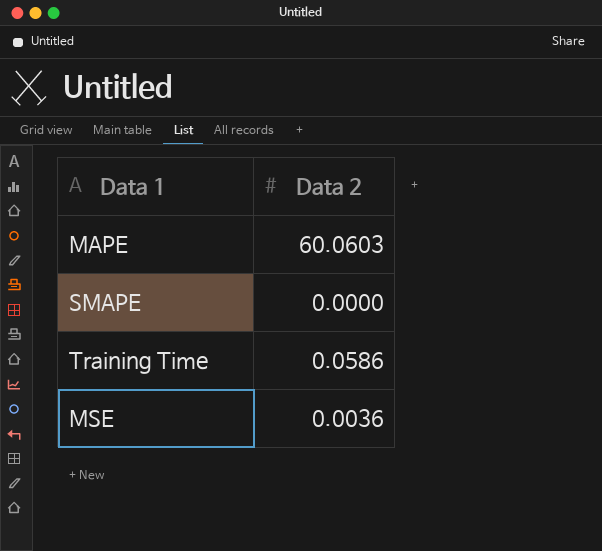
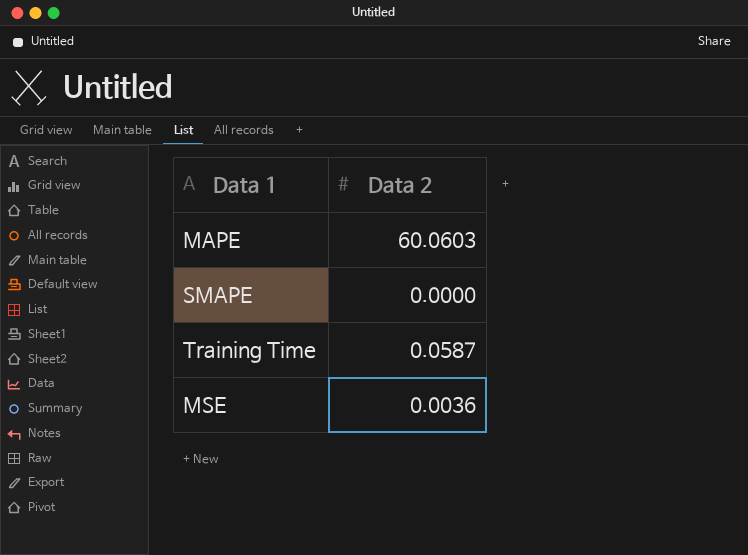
Training Time | Data 2: 0.0586 -> 0.0587

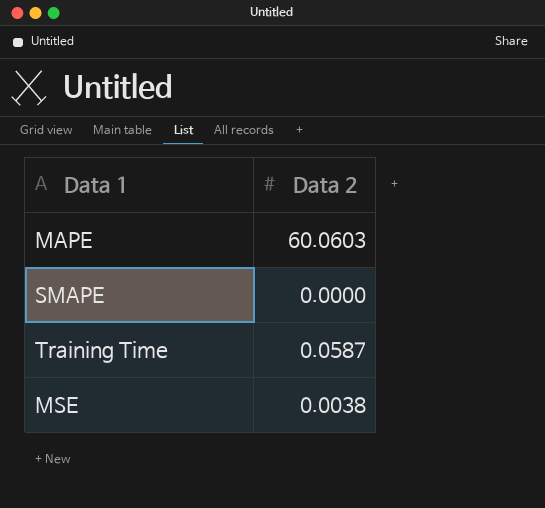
MSE | Data 2: 0.0036 -> 0.0038

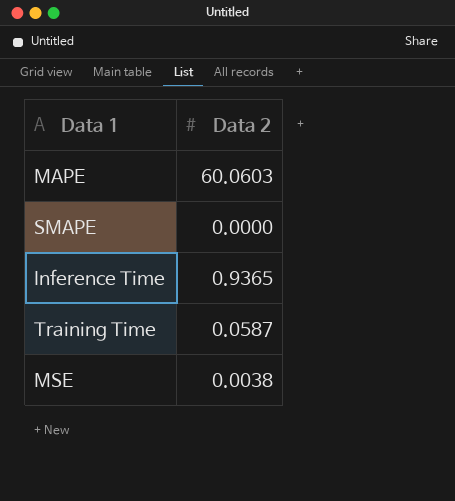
row Inference Time: none -> 0.9365

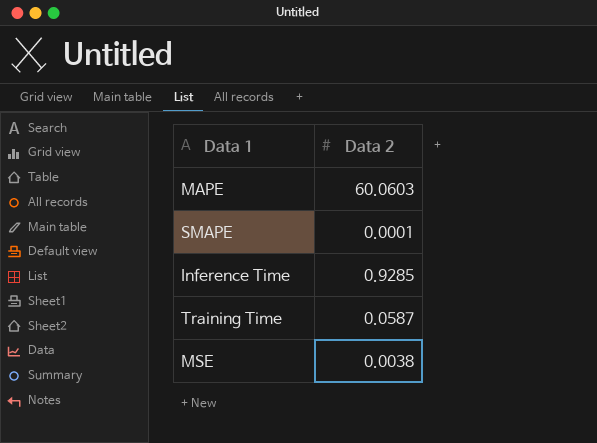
SMAPE | Data 2: 0.0000 -> 0.0001
Inference Time | Data 2: 0.9365 -> 0.9285

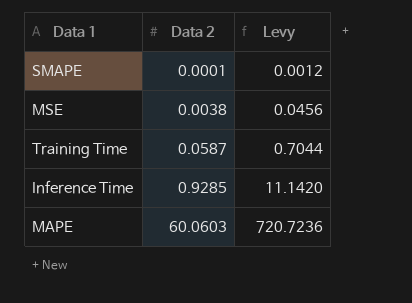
row order: none -> Data 2 ascending
column Levy | formula: none -> [Data 2] * 12

